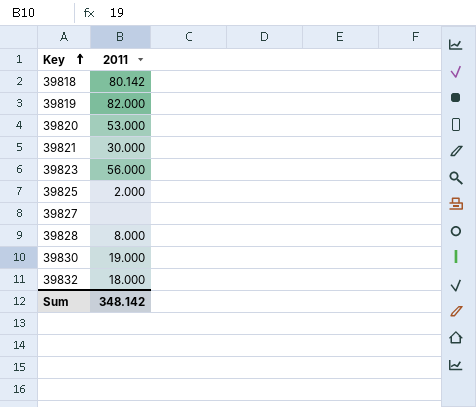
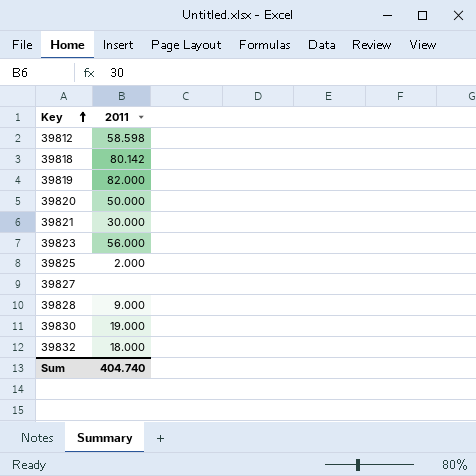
row 39812: none -> 58.598
39820 | 2011: 53.000 -> 50.000
39828 | 2011: 8.000 -> 9.000
Sum | 2011: 348.142 -> 404.740

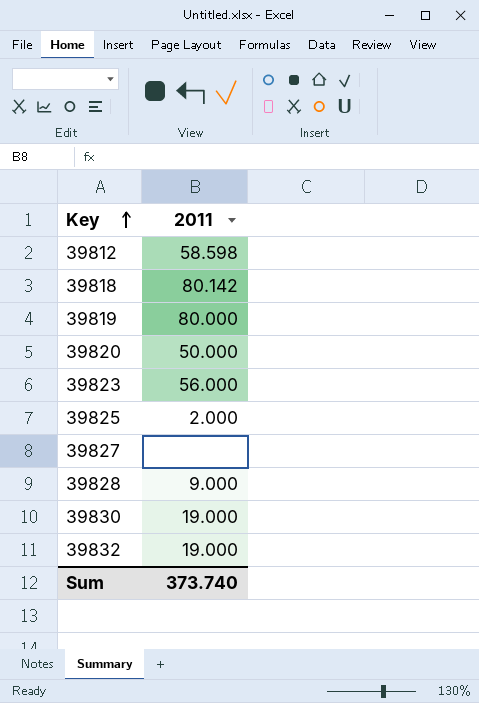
row 39821: 30.000 -> none
39819 | 2011: 82.000 -> 80.000
39832 | 2011: 18.000 -> 19.000
Sum | 2011: 404.740 -> 373.740

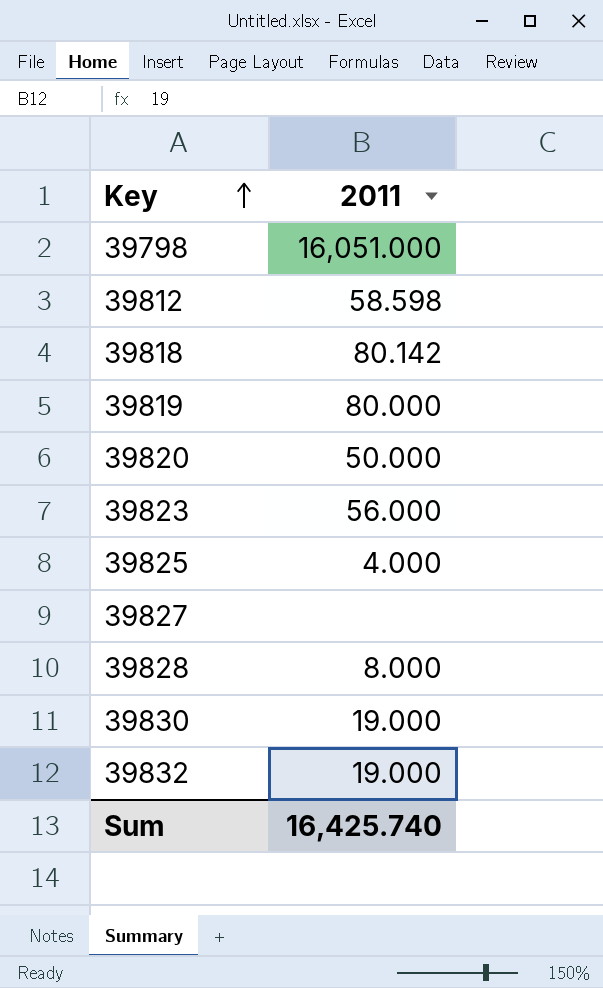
row 39798: none -> 16,051.000
39825 | 2011: 2.000 -> 4.000
39828 | 2011: 9.000 -> 8.000
Sum | 2011: 373.740 -> 16,425.740

